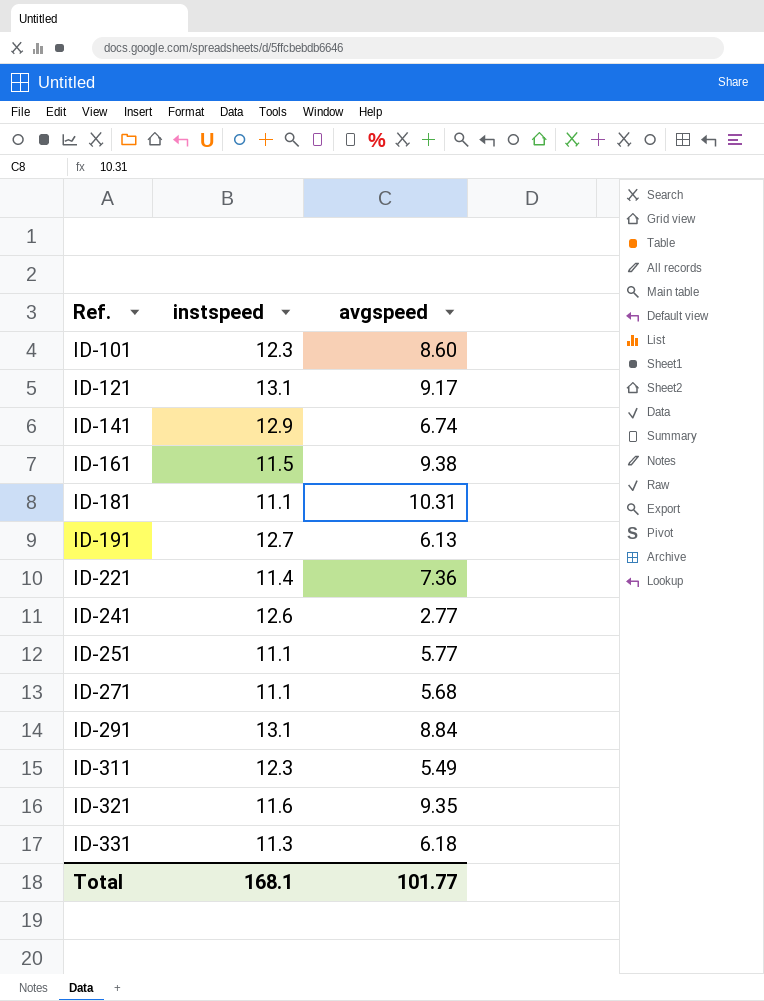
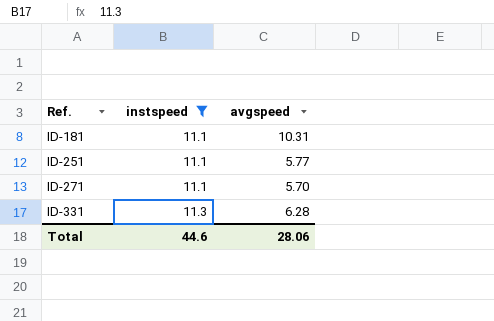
filter: none -> instspeed <= 11.3
ID-271 | avgspeed: 5.68 -> 5.70
ID-331 | avgspeed: 6.18 -> 6.28
Total | instspeed: 168.1 -> 44.6
Total | avgspeed: 101.77 -> 28.06

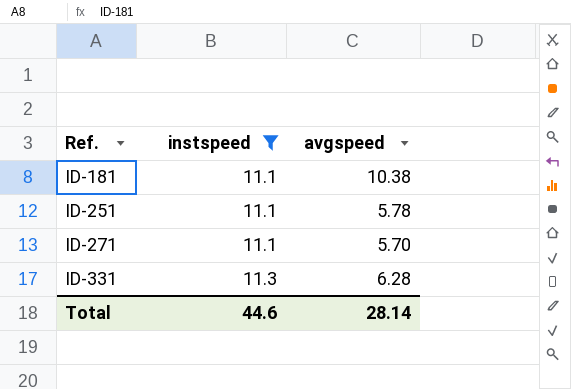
ID-181 | avgspeed: 10.31 -> 10.38
ID-251 | avgspeed: 5.77 -> 5.78
Total | avgspeed: 28.06 -> 28.14

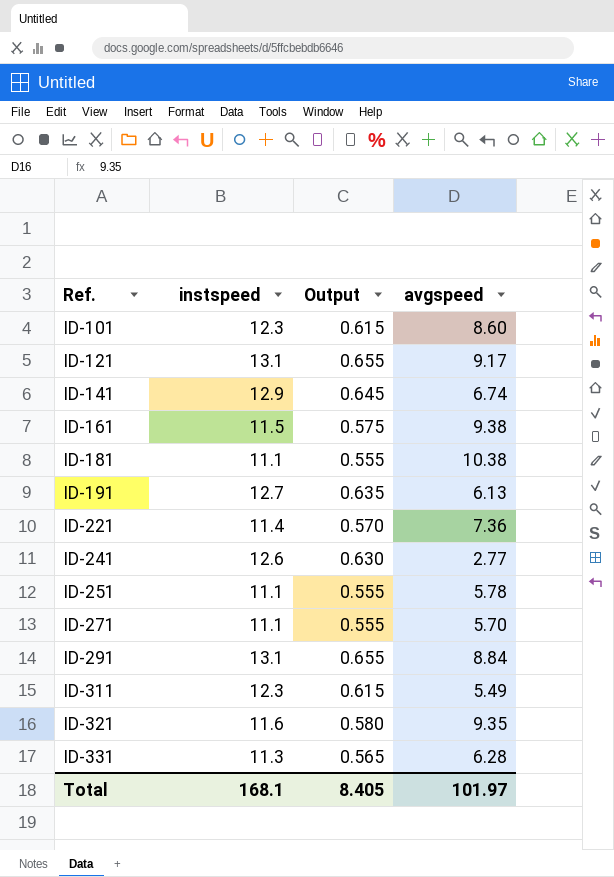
filter: instspeed <= 11.3 -> none
column Output | formula: none -> [instspeed] * 0.05
Total | instspeed: 44.6 -> 168.1
Total | avgspeed: 28.14 -> 101.97

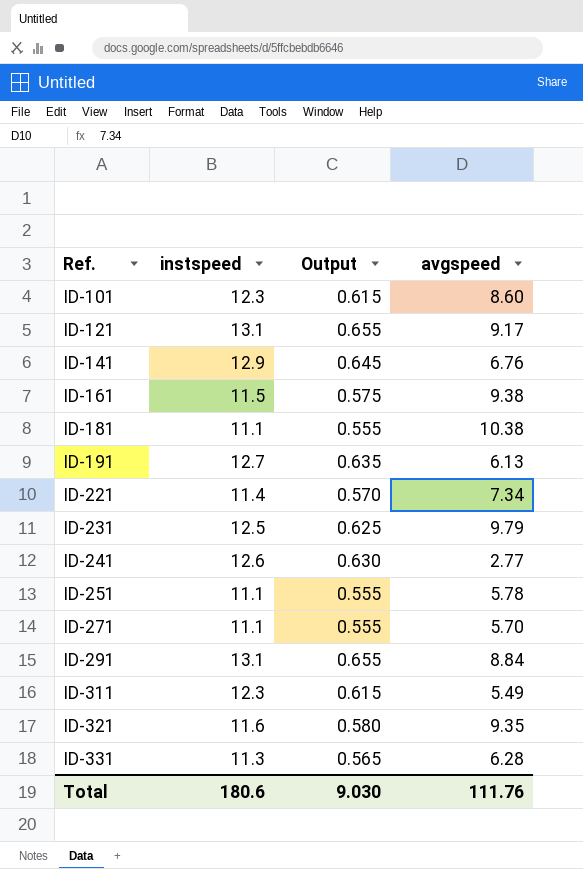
ID-141 | avgspeed: 6.74 -> 6.76
ID-221 | avgspeed: 7.36 -> 7.34
row ID-231: none -> 12.5 | 0.625 | 9.79
Total | instspeed: 168.1 -> 180.6
Total | Output: 8.405 -> 9.030
Total | avgspeed: 101.97 -> 111.76

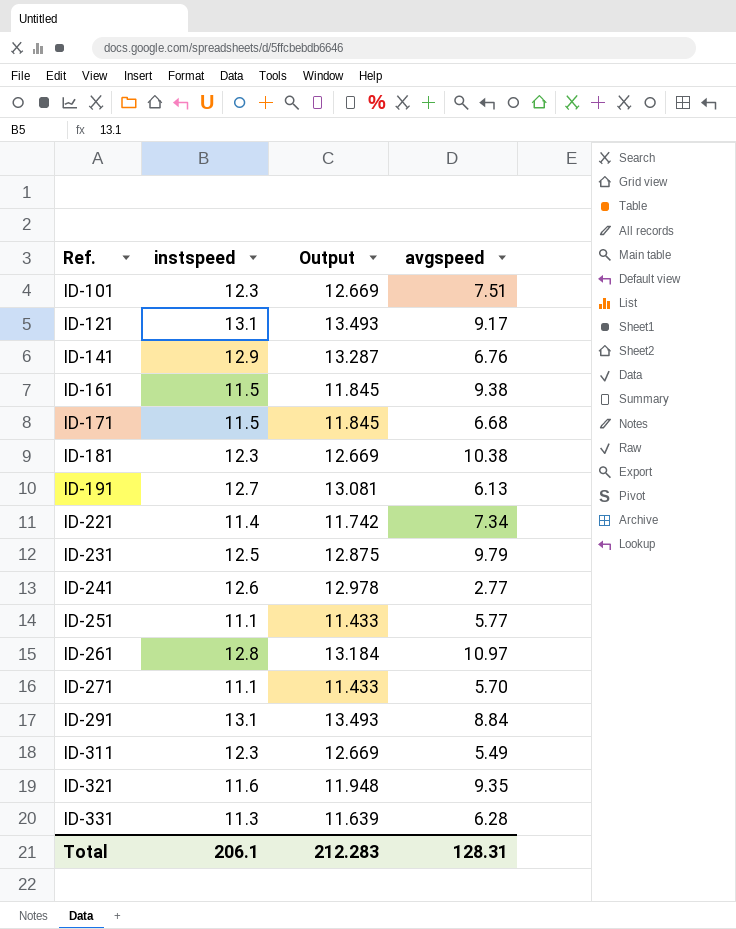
column Output | formula: [instspeed] * 0.05 -> [instspeed] * 1.03
ID-101 | avgspeed: 8.60 -> 7.51
row ID-171: none -> 11.5 | 11.845 | 6.68
ID-181 | instspeed: 11.1 -> 12.3
ID-251 | avgspeed: 5.78 -> 5.77
row ID-261: none -> 12.8 | 13.184 | 10.97
Total | instspeed: 180.6 -> 206.1
Total | Output: 9.030 -> 212.283
Total | avgspeed: 111.76 -> 128.31

